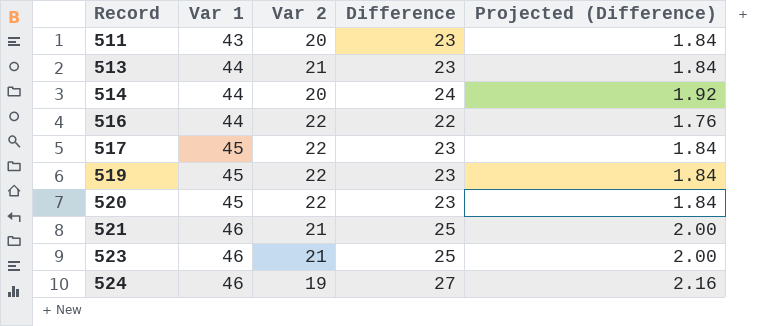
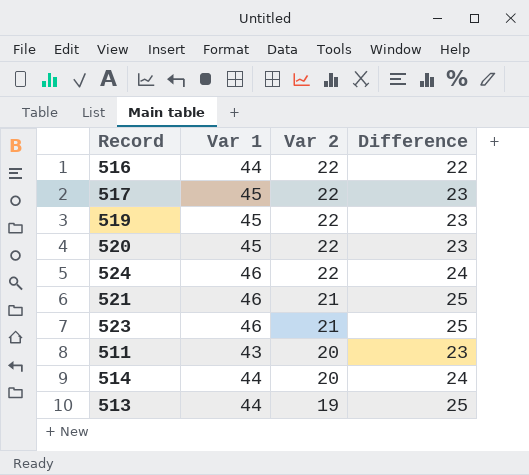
row order: Record ascending -> Var 2 descending
column Projected (Difference) | formula: [Difference] * 0.08 -> none
524 | Var 2: 19 -> 22
524 | Difference: 27 -> 24
513 | Var 2: 21 -> 19
513 | Difference: 23 -> 25

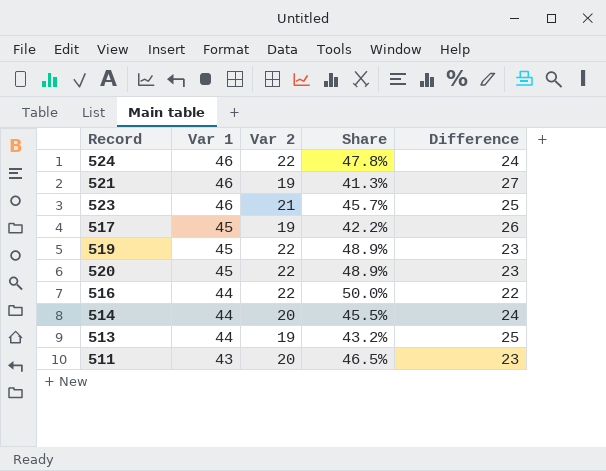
row order: Var 2 descending -> Var 1 descending
column Share | formula: none -> [Var 2] / [Var 1]
521 | Var 2: 21 -> 19
521 | Difference: 25 -> 27
517 | Var 2: 22 -> 19
517 | Difference: 23 -> 26

